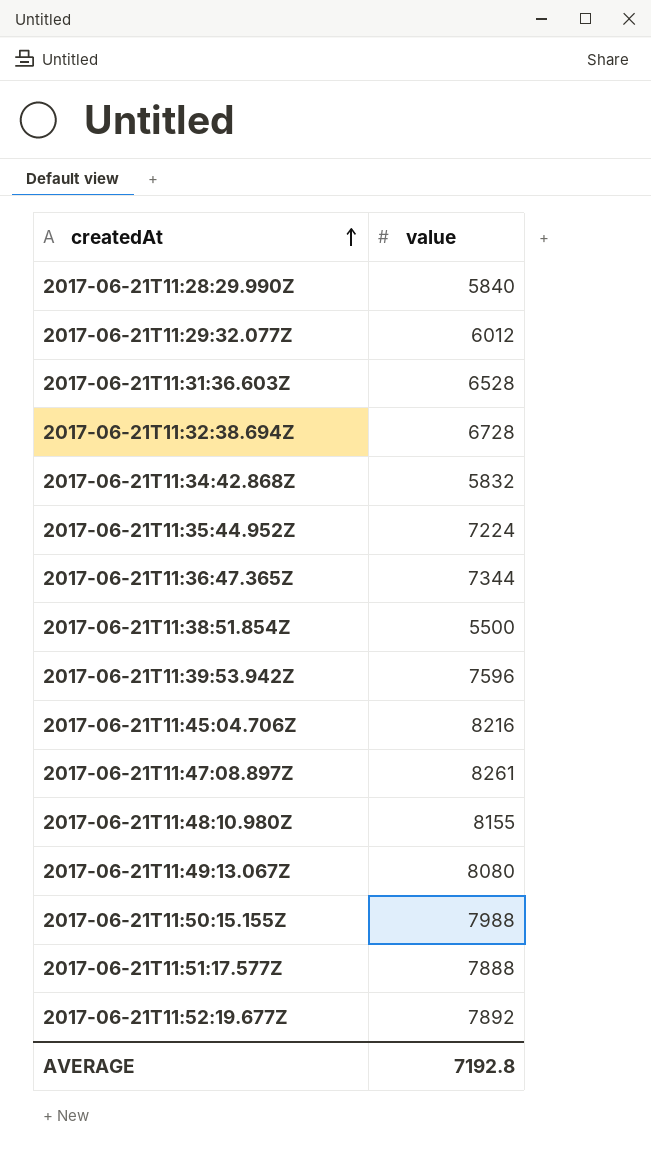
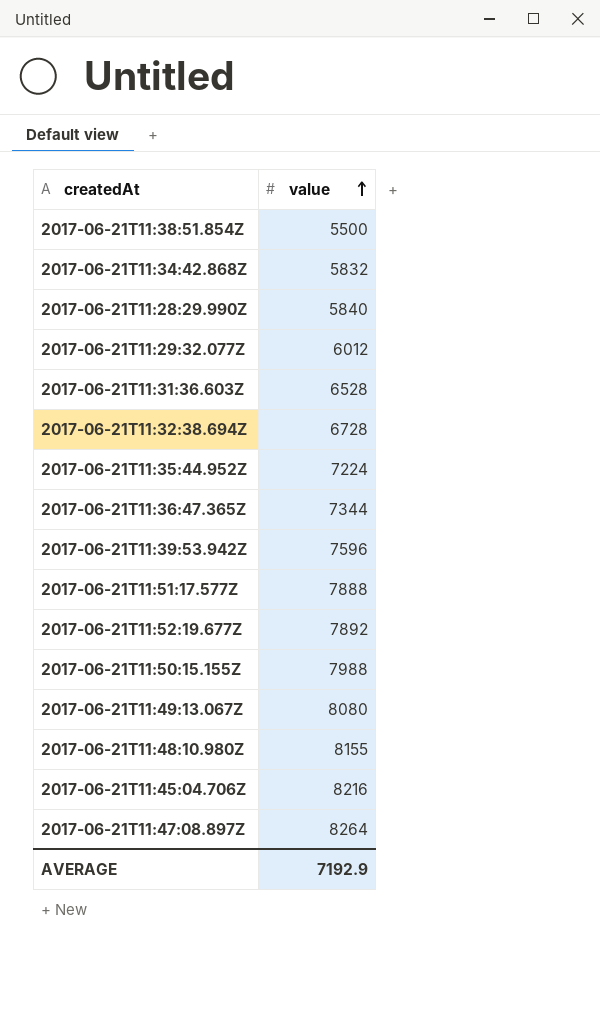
row order: createdAt ascending -> value ascending
2017-06-21T11:47:08.897Z | value: 8261 -> 8264
AVERAGE | value: 7192.8 -> 7192.9

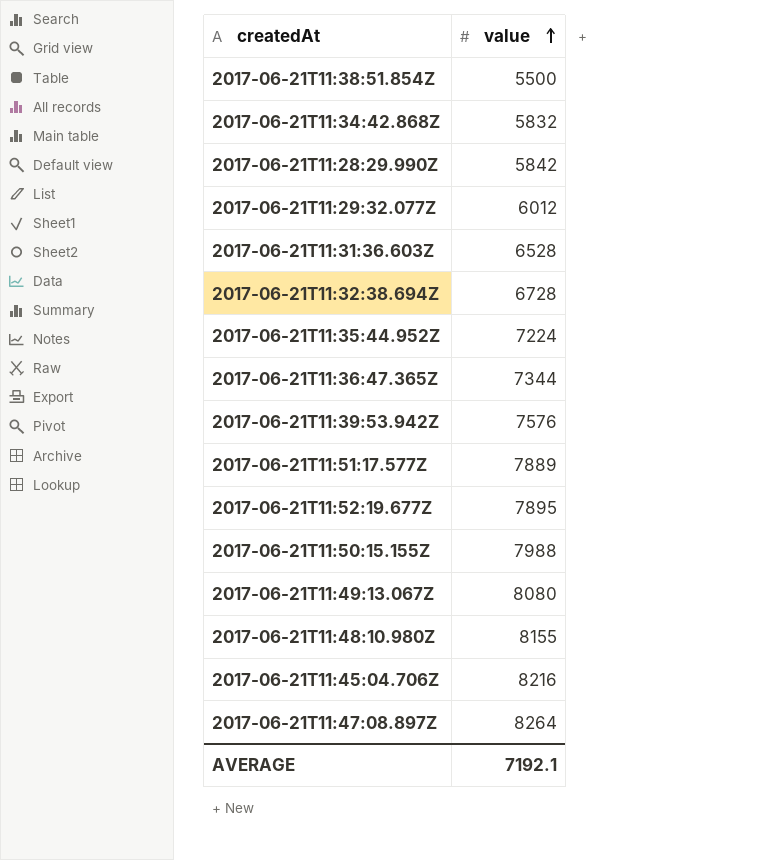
2017-06-21T11:28:29.990Z | value: 5840 -> 5842
2017-06-21T11:39:53.942Z | value: 7596 -> 7576
2017-06-21T11:51:17.577Z | value: 7888 -> 7889
2017-06-21T11:52:19.677Z | value: 7892 -> 7895
AVERAGE | value: 7192.9 -> 7192.1

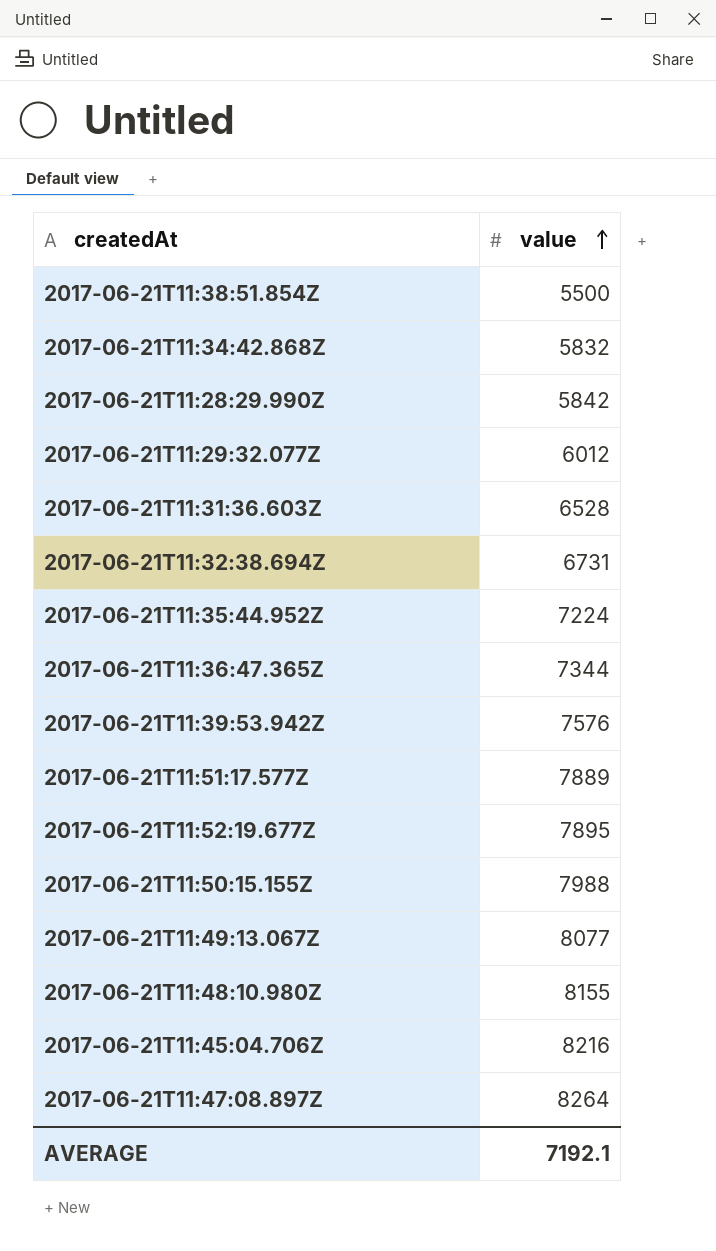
2017-06-21T11:32:38.694Z | value: 6728 -> 6731
2017-06-21T11:49:13.067Z | value: 8080 -> 8077

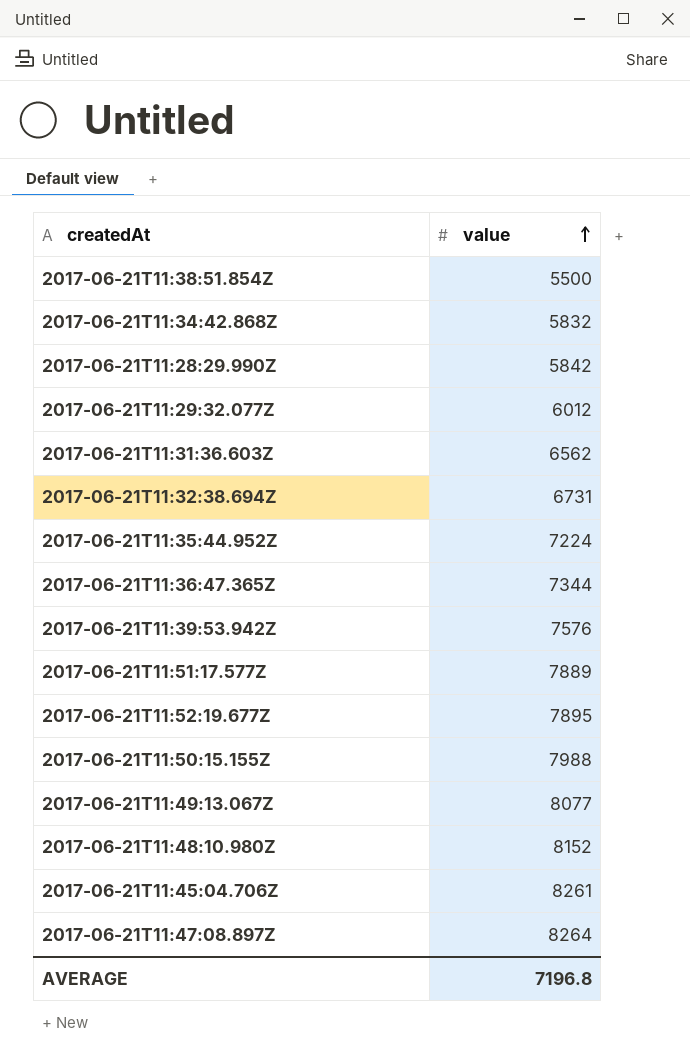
2017-06-21T11:31:36.603Z | value: 6528 -> 6562
2017-06-21T11:48:10.980Z | value: 8155 -> 8152
2017-06-21T11:45:04.706Z | value: 8216 -> 8261
AVERAGE | value: 7192.1 -> 7196.8

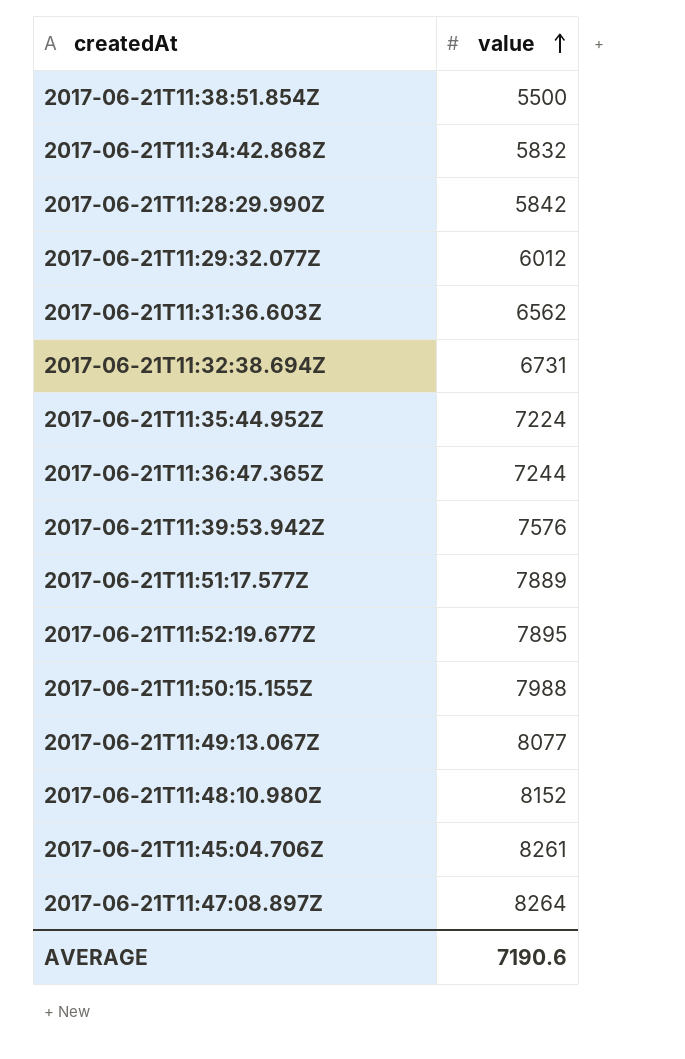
2017-06-21T11:36:47.365Z | value: 7344 -> 7244
AVERAGE | value: 7196.8 -> 7190.6

